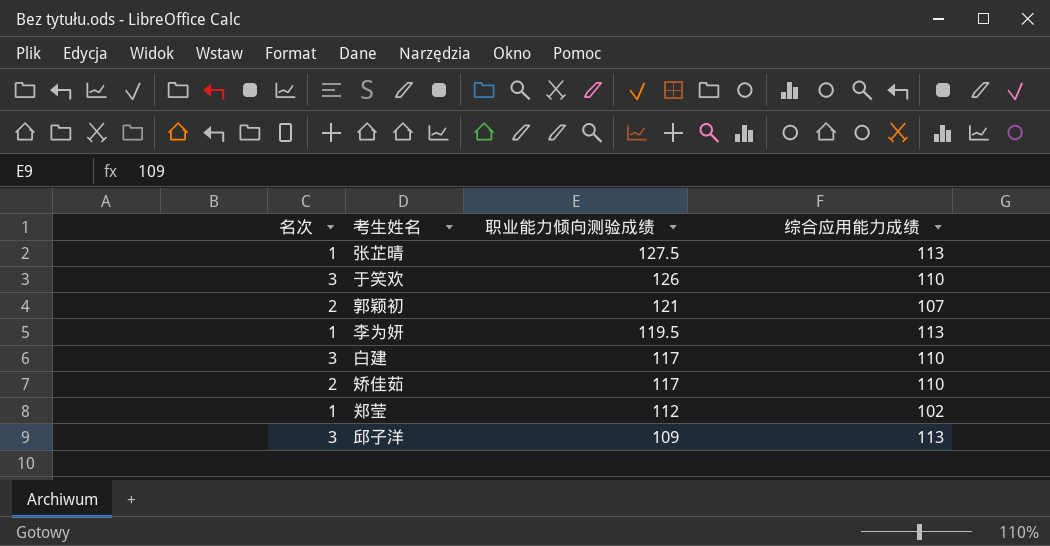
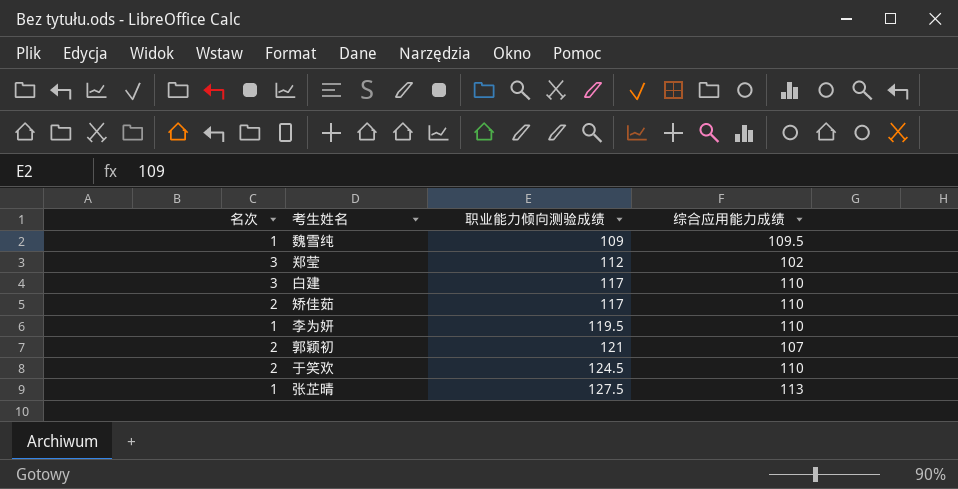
row order: 职业能力倾向测验成绩 descending -> 职业能力倾向测验成绩 ascending
row 邱子洋: 3 | 109 | 113 -> none
row 魏雪纯: none -> 1 | 109 | 109.5
郑莹 | 名次: 1 -> 3
李为妍 | 综合应用能力成绩: 113 -> 110
于笑欢 | 名次: 3 -> 2
于笑欢 | 职业能力倾向测验成绩: 126 -> 124.5

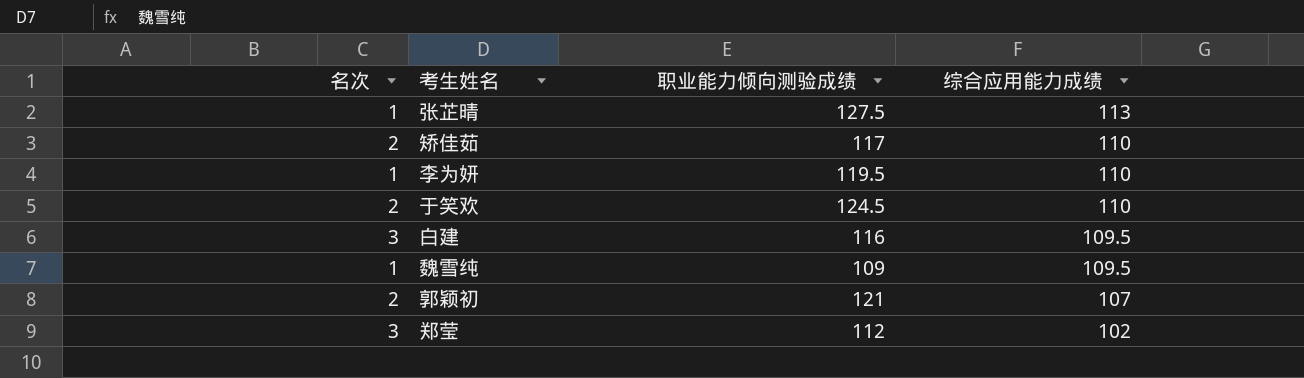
row order: 职业能力倾向测验成绩 ascending -> 综合应用能力成绩 descending
白建 | 职业能力倾向测验成绩: 117 -> 116
白建 | 综合应用能力成绩: 110 -> 109.5

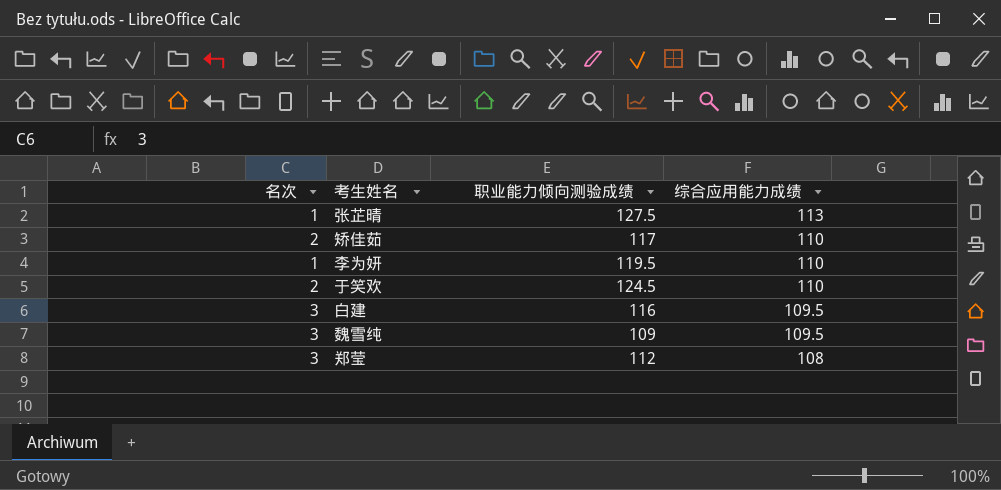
row 郭颖初: 2 | 121 | 107 -> none
魏雪纯 | 名次: 1 -> 3
郑莹 | 综合应用能力成绩: 102 -> 108

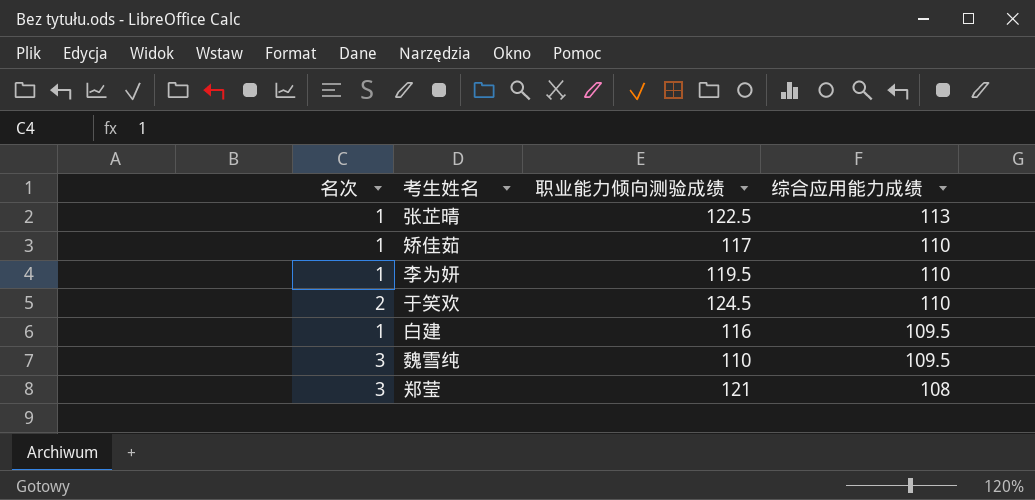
张芷晴 | 职业能力倾向测验成绩: 127.5 -> 122.5
矫佳茹 | 名次: 2 -> 1
白建 | 名次: 3 -> 1
魏雪纯 | 职业能力倾向测验成绩: 109 -> 110
郑莹 | 职业能力倾向测验成绩: 112 -> 121

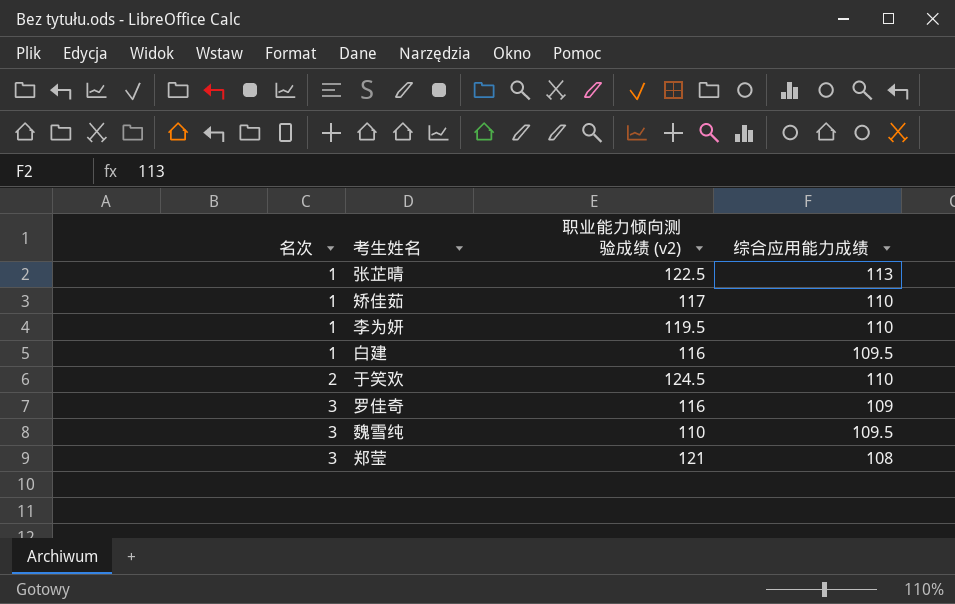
row order: 综合应用能力成绩 descending -> 名次 ascending
column name: 职业能力倾向测验成绩 -> 职业能力倾向测验成绩 (v2)
row 罗佳奇: none -> 3 | 116 | 109

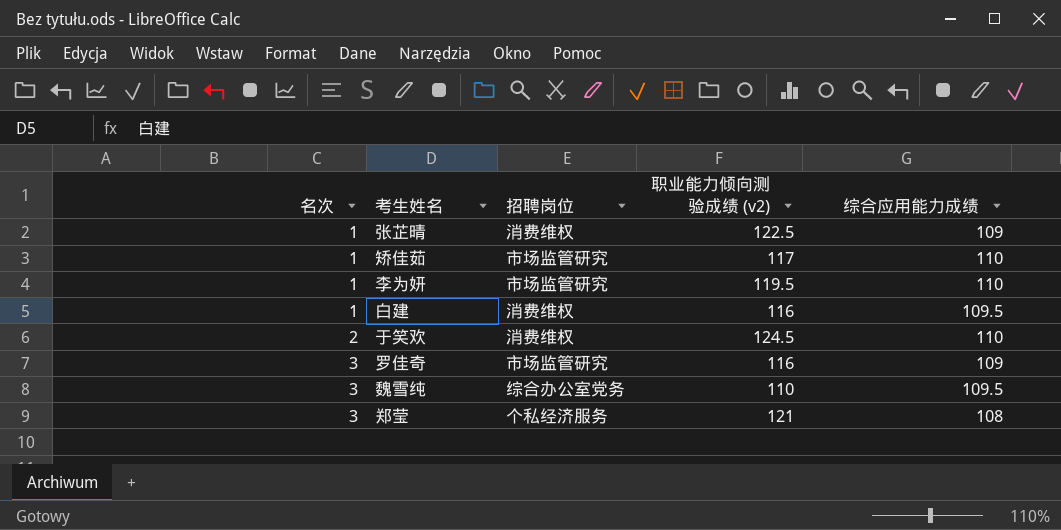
column 招聘岗位 | position: none -> 3
张芷晴 | 综合应用能力成绩: 113 -> 109

